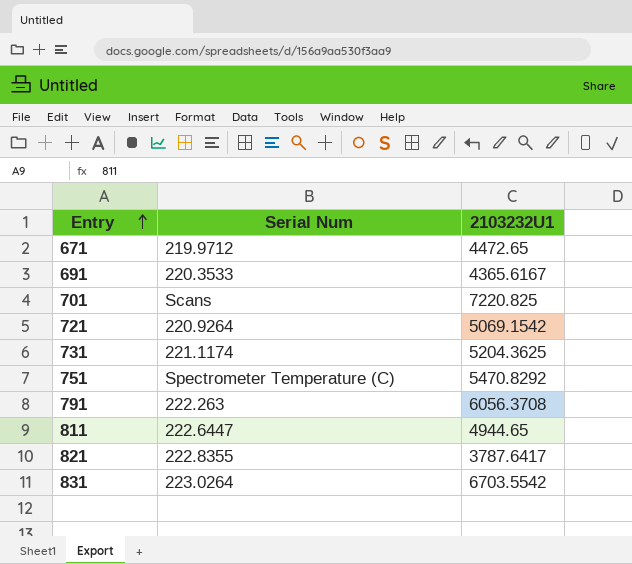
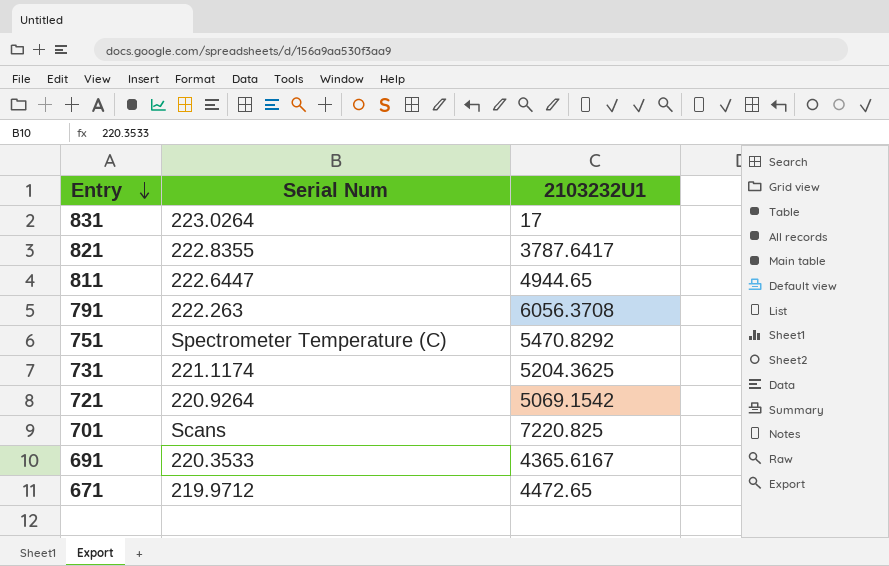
row order: Entry ascending -> Entry descending
831 | 2103232U1: 6703.5542 -> 17

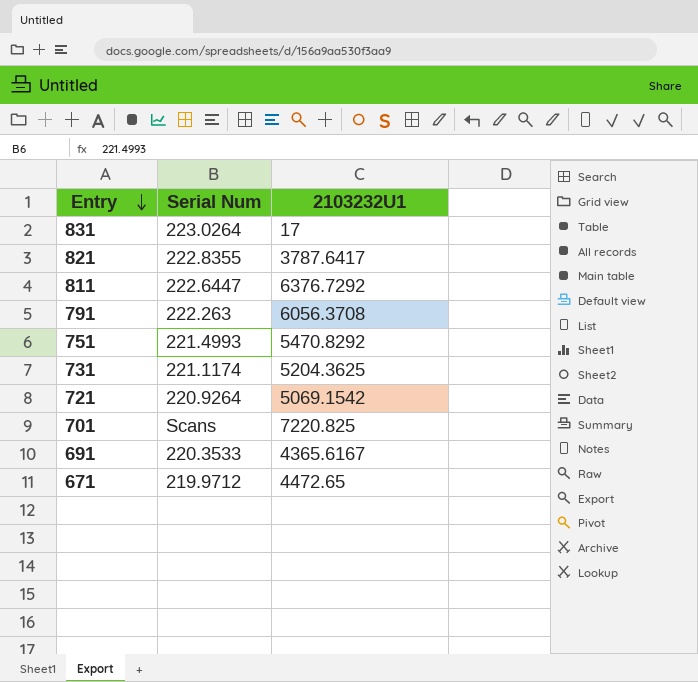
811 | 2103232U1: 4944.65 -> 6376.7292
751 | Serial Num: Spectrometer Temperature (C) -> 221.4993

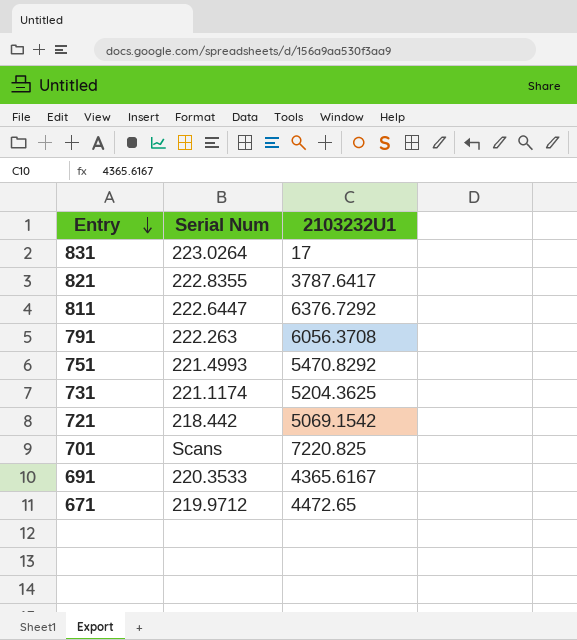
721 | Serial Num: 220.9264 -> 218.442

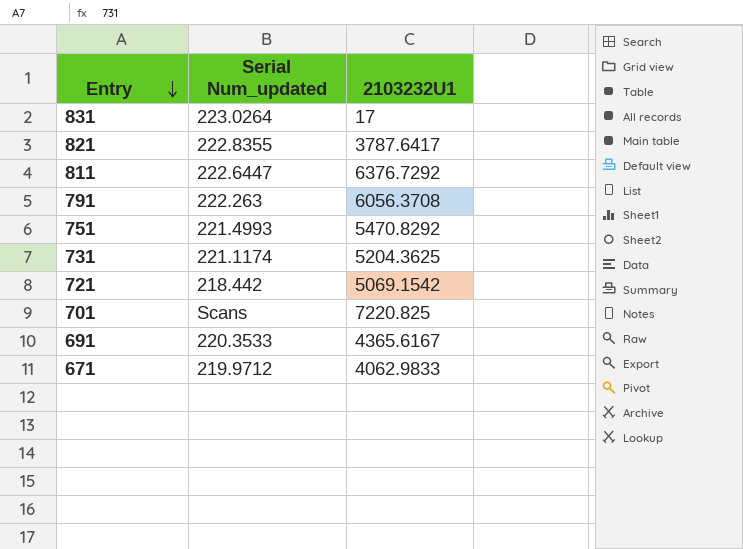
column name: Serial Num -> Serial Num_updated
671 | 2103232U1: 4472.65 -> 4062.9833

